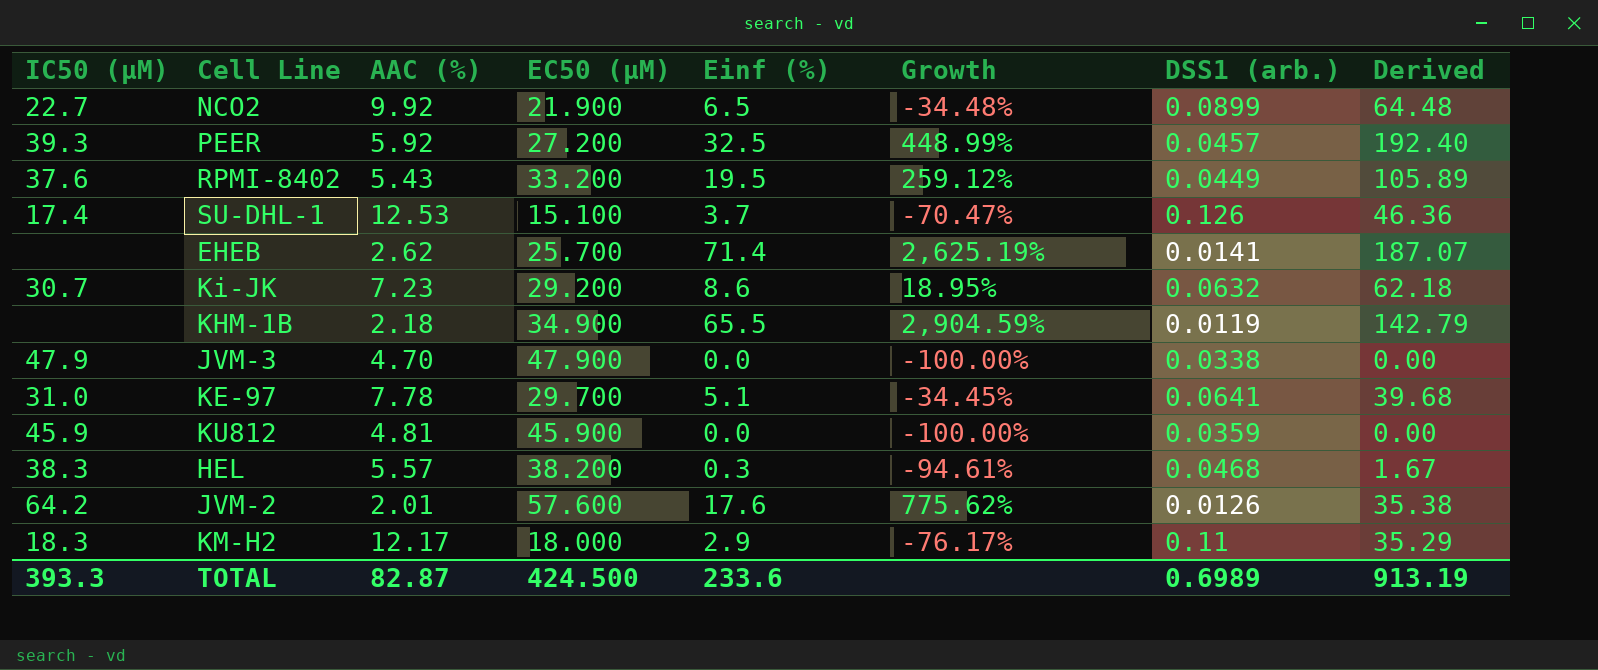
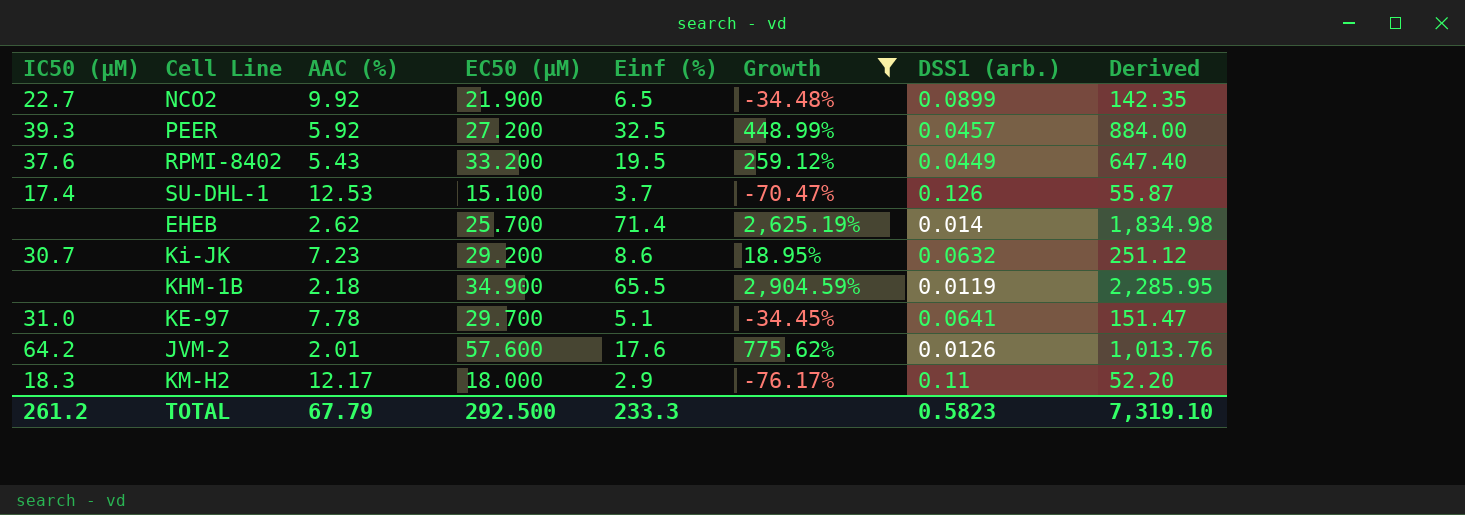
filter: none -> Growth >= -76.17%
column Derived | formula: [AAC (%)] * [Einf (%)] -> [EC50 (µM)] * [Einf (%)]
EHEB | DSS1 (arb.): 0.0141 -> 0.014
TOTAL | IC50 (µM): 393.3 -> 261.2
TOTAL | AAC (%): 82.87 -> 67.79
TOTAL | EC50 (µM): 424.500 -> 292.500
TOTAL | Einf (%): 233.6 -> 233.3
TOTAL | DSS1 (arb.): 0.6989 -> 0.5823
TOTAL | Derived: 913.19 -> 7,319.10

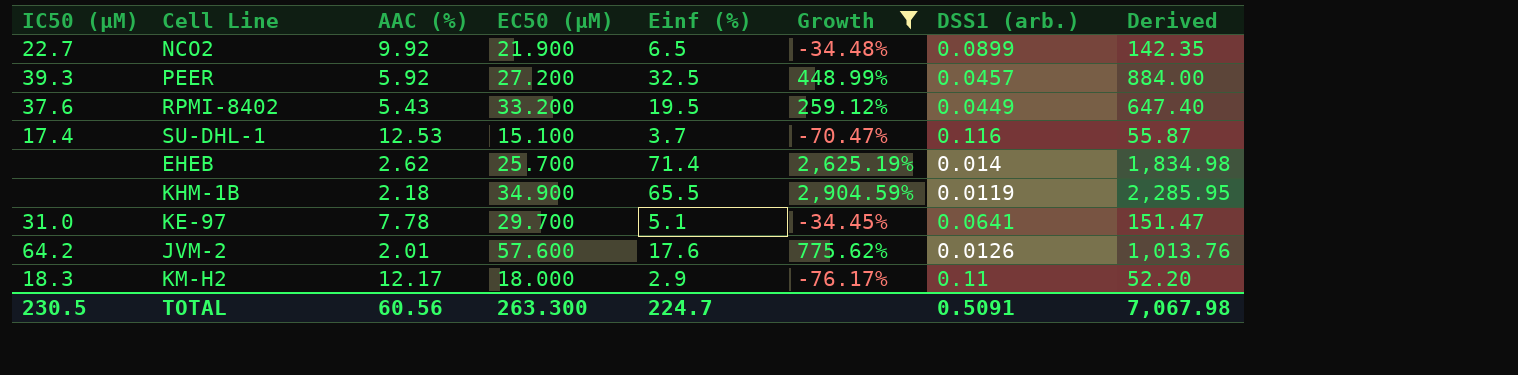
row Ki-JK: 30.7 | 7.23 | 29.200 | 8.6 | 18.95% | 0.0632 | 251.12 -> none
SU-DHL-1 | DSS1 (arb.): 0.126 -> 0.116
TOTAL | IC50 (µM): 261.2 -> 230.5
TOTAL | AAC (%): 67.79 -> 60.56
TOTAL | EC50 (µM): 292.500 -> 263.300
TOTAL | Einf (%): 233.3 -> 224.7
TOTAL | DSS1 (arb.): 0.5823 -> 0.5091
TOTAL | Derived: 7,319.10 -> 7,067.98

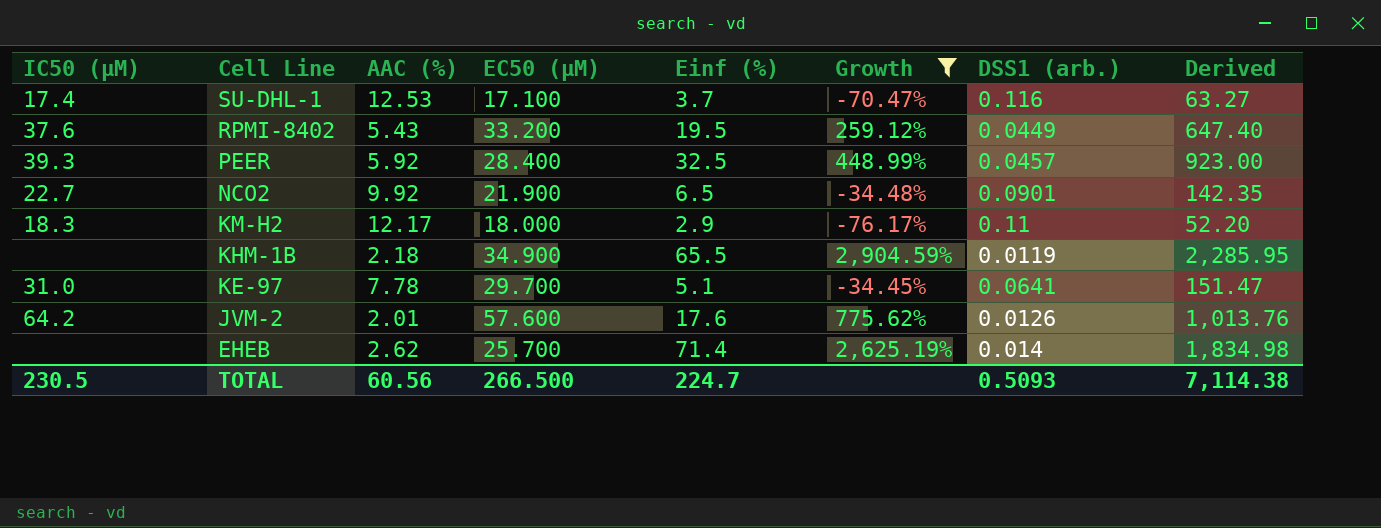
row order: none -> Cell Line descending
SU-DHL-1 | EC50 (µM): 15.100 -> 17.100
SU-DHL-1 | Derived: 55.87 -> 63.27
PEER | EC50 (µM): 27.200 -> 28.400
PEER | Derived: 884.00 -> 923.00
NCO2 | DSS1 (arb.): 0.0899 -> 0.0901
TOTAL | EC50 (µM): 263.300 -> 266.500
TOTAL | DSS1 (arb.): 0.5091 -> 0.5093
TOTAL | Derived: 7,067.98 -> 7,114.38

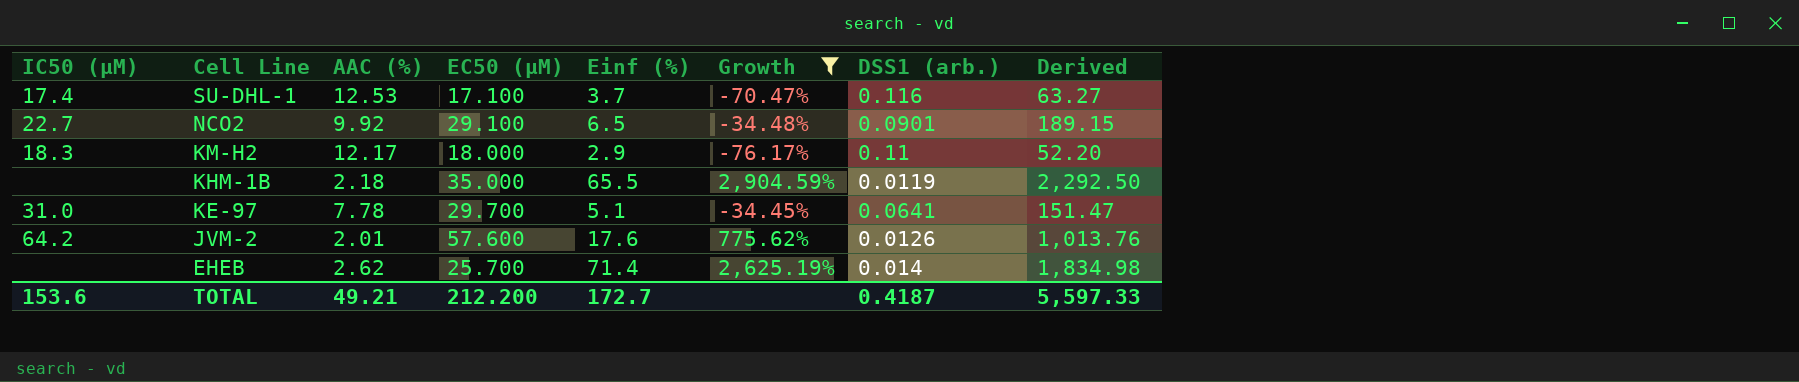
row RPMI-8402: 37.6 | 5.43 | 33.200 | 19.5 | 259.12% | 0.0449 | 647.40 -> none
row PEER: 39.3 | 5.92 | 28.400 | 32.5 | 448.99% | 0.0457 | 923.00 -> none
NCO2 | EC50 (µM): 21.900 -> 29.100
NCO2 | Derived: 142.35 -> 189.15
KHM-1B | EC50 (µM): 34.900 -> 35.000
KHM-1B | Derived: 2,285.95 -> 2,292.50
TOTAL | IC50 (µM): 230.5 -> 153.6
TOTAL | AAC (%): 60.56 -> 49.21
TOTAL | EC50 (µM): 266.500 -> 212.200
TOTAL | Einf (%): 224.7 -> 172.7
TOTAL | DSS1 (arb.): 0.5093 -> 0.4187
TOTAL | Derived: 7,114.38 -> 5,597.33

